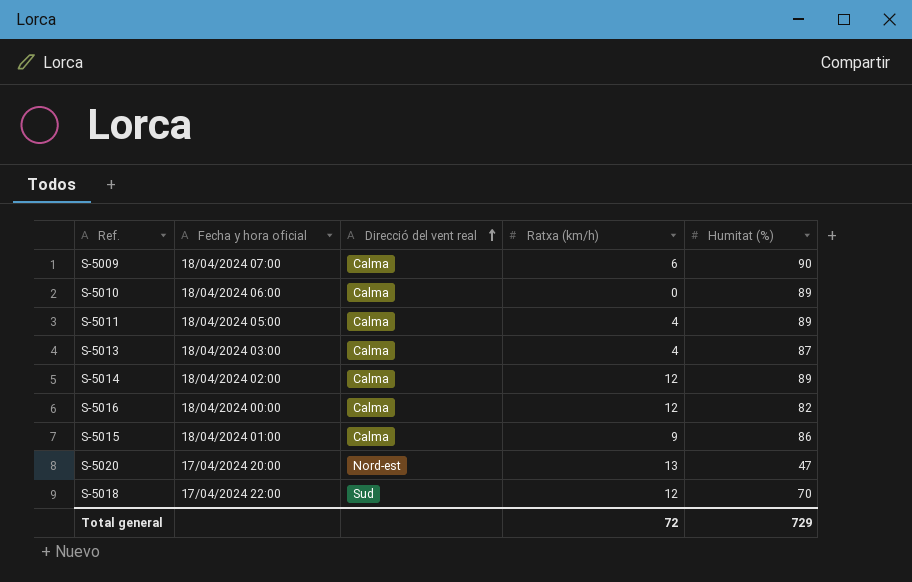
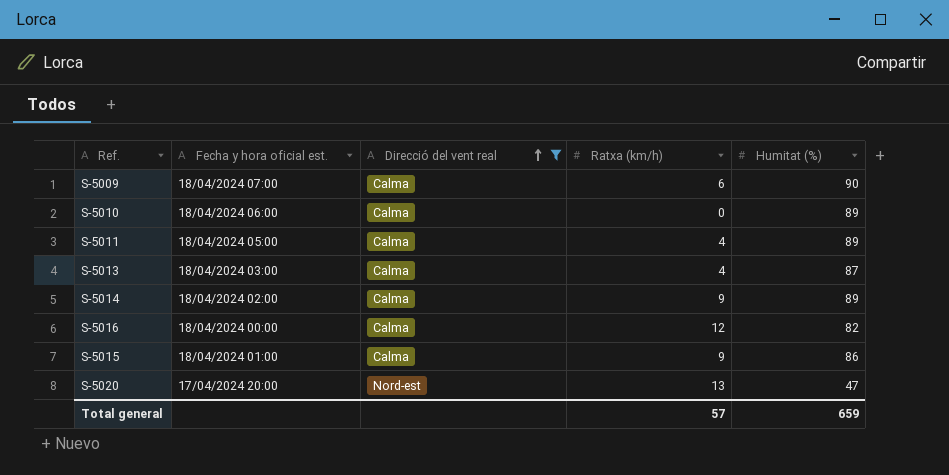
filter: none -> Direcció del vent real != Sud
column name: Fecha y hora oficial -> Fecha y hora oficial est.
S-5014 | Ratxa (km/h): 12 -> 9
Total general | Ratxa (km/h): 72 -> 57
Total general | Humitat (%): 729 -> 659

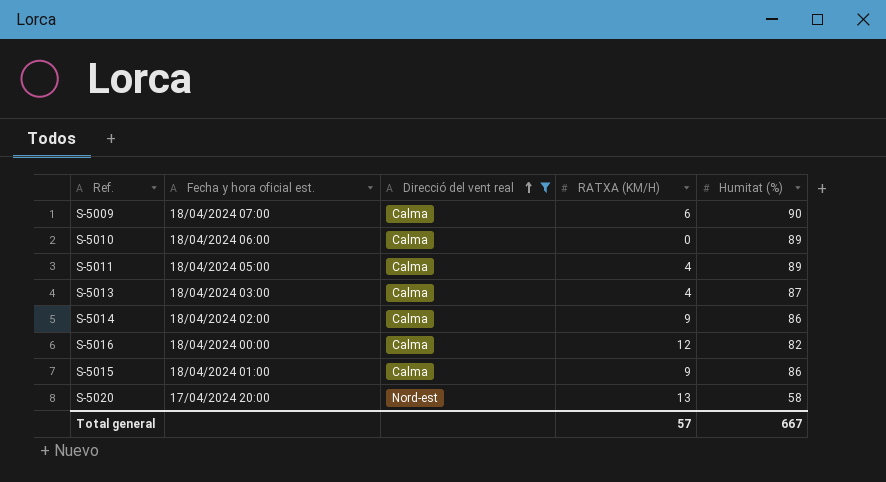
column name: Ratxa (km/h) -> RATXA (KM/H)
S-5014 | Humitat (%): 89 -> 86
S-5020 | Humitat (%): 47 -> 58
Total general | Humitat (%): 659 -> 667

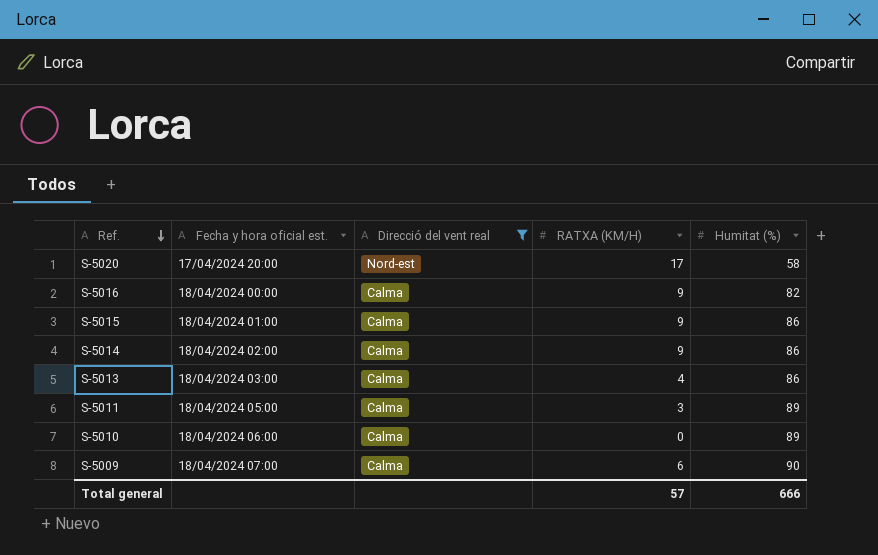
row order: Direcció del vent real ascending -> Ref. descending
S-5020 | RATXA (KM/H): 13 -> 17
S-5016 | RATXA (KM/H): 12 -> 9
S-5013 | Humitat (%): 87 -> 86
S-5011 | RATXA (KM/H): 4 -> 3
Total general | Humitat (%): 667 -> 666

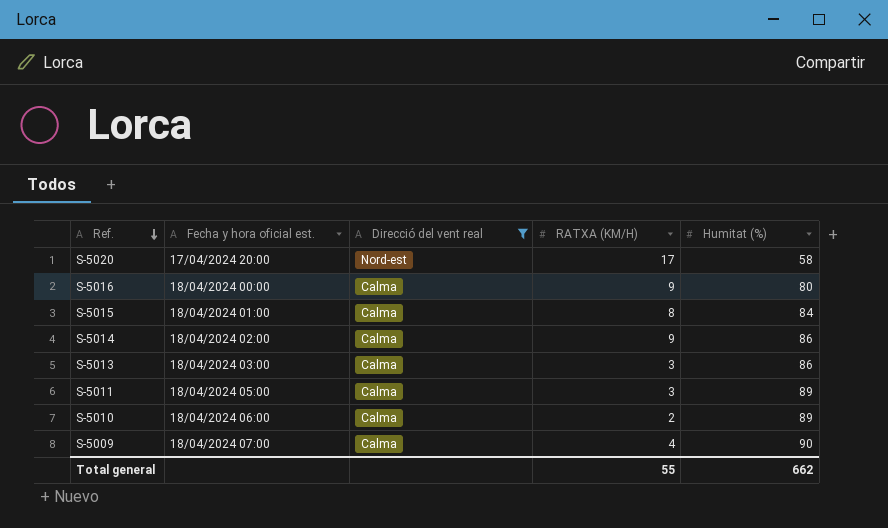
S-5016 | Humitat (%): 82 -> 80
S-5015 | RATXA (KM/H): 9 -> 8
S-5015 | Humitat (%): 86 -> 84
S-5013 | RATXA (KM/H): 4 -> 3
S-5010 | RATXA (KM/H): 0 -> 2
S-5009 | RATXA (KM/H): 6 -> 4
Total general | RATXA (KM/H): 57 -> 55
Total general | Humitat (%): 666 -> 662

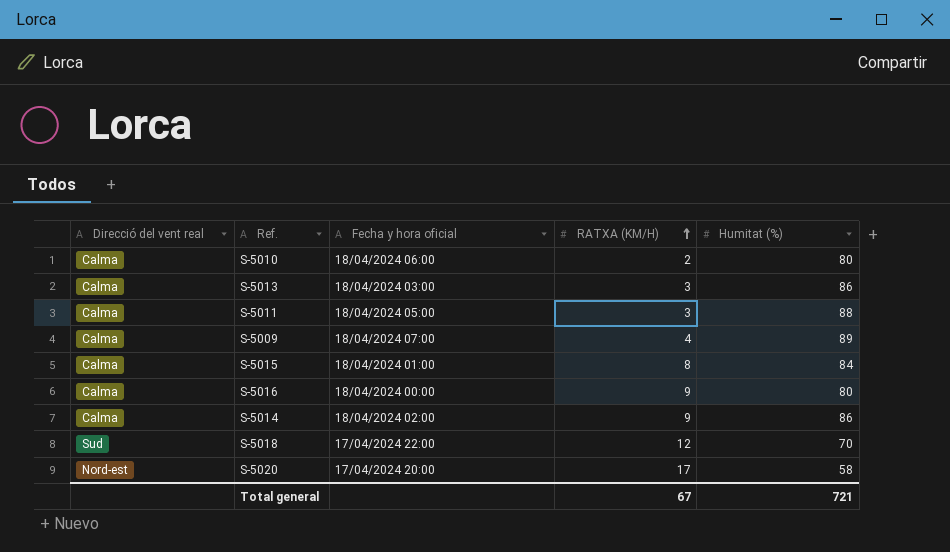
filter: Direcció del vent real != Sud -> none
row order: Ref. descending -> RATXA (KM/H) ascending
column Direcció del vent real | position: 3 -> 1
column name: Fecha y hora oficial est. -> Fecha y hora oficial
S-5010 | Humitat (%): 89 -> 80
S-5011 | Humitat (%): 89 -> 88
S-5009 | Humitat (%): 90 -> 89
Total general | RATXA (KM/H): 55 -> 67
Total general | Humitat (%): 662 -> 721

